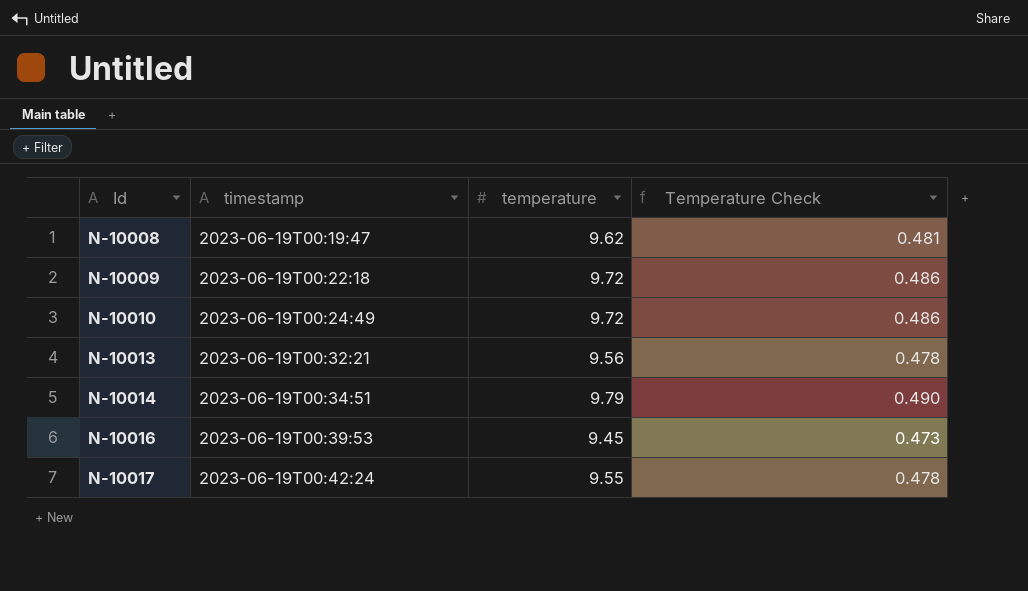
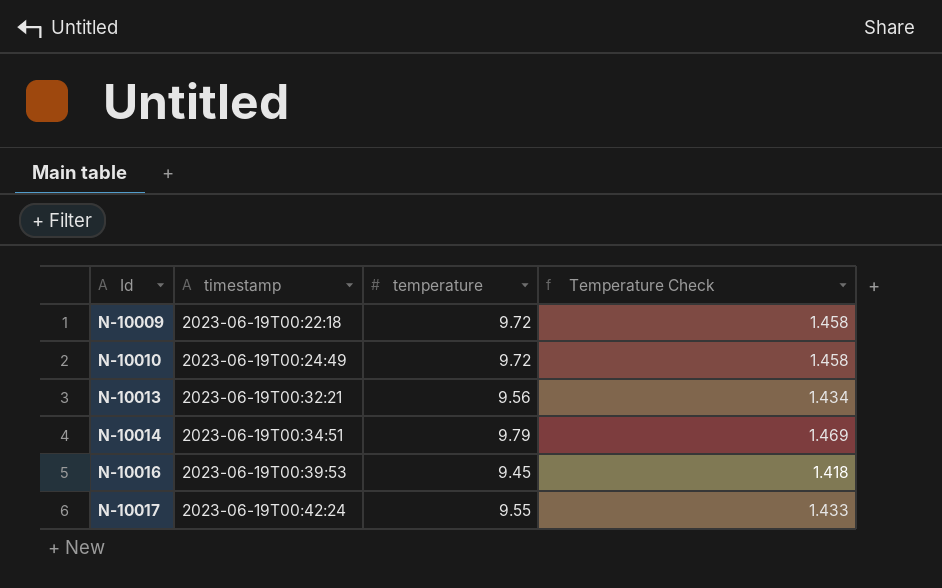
column Temperature Check | formula: [temperature] * 0.05 -> [temperature] * 0.15
row N-10008: 2023-06-19T00:19:47 | 9.62 | 0.481 -> none

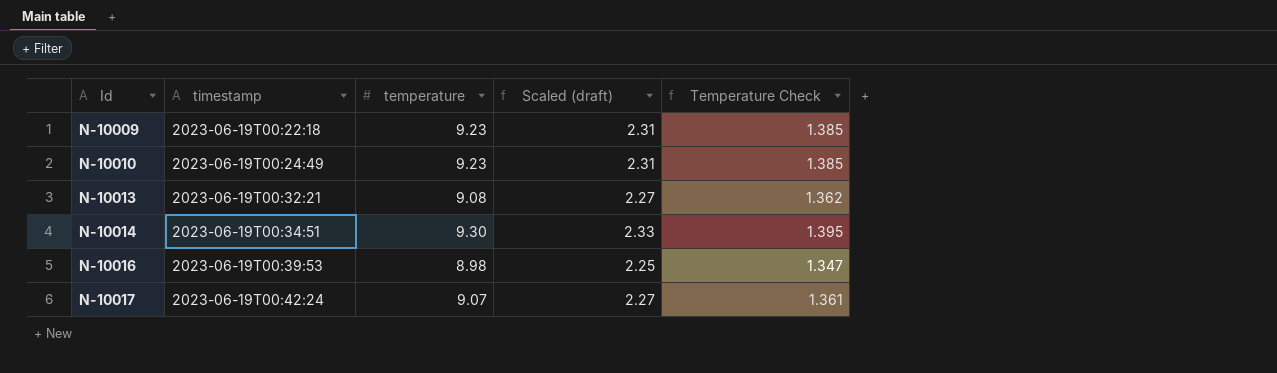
column Scaled (draft) | formula: none -> [temperature] * 0.25
N-10009 | temperature: 9.72 -> 9.23
N-10009 | Temperature Check: 1.458 -> 1.385
N-10010 | temperature: 9.72 -> 9.23
N-10010 | Temperature Check: 1.458 -> 1.385
N-10013 | temperature: 9.56 -> 9.08
N-10013 | Temperature Check: 1.434 -> 1.362
N-10014 | temperature: 9.79 -> 9.30
N-10014 | Temperature Check: 1.469 -> 1.395
N-10016 | temperature: 9.45 -> 8.98
N-10016 | Temperature Check: 1.418 -> 1.347
N-10017 | temperature: 9.55 -> 9.07
N-10017 | Temperature Check: 1.433 -> 1.361

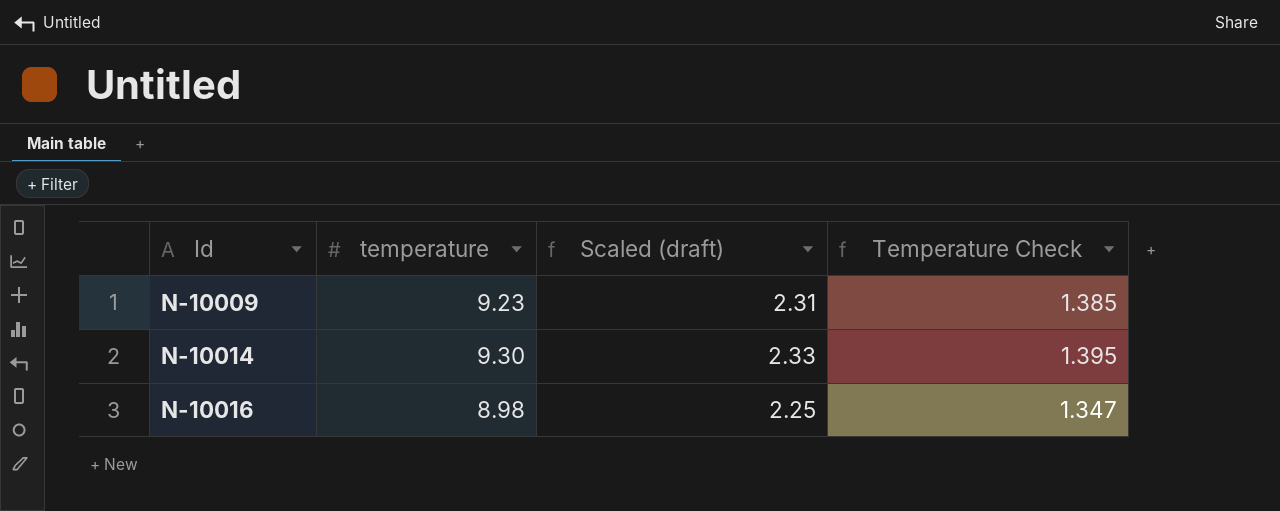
column timestamp | position: 2 -> none
row N-10010: 2023-06-19T00:24:49 | 9.23 | 2.31 | 1.385 -> none
row N-10013: 2023-06-19T00:32:21 | 9.08 | 2.27 | 1.362 -> none
row N-10017: 2023-06-19T00:42:24 | 9.07 | 2.27 | 1.361 -> none

